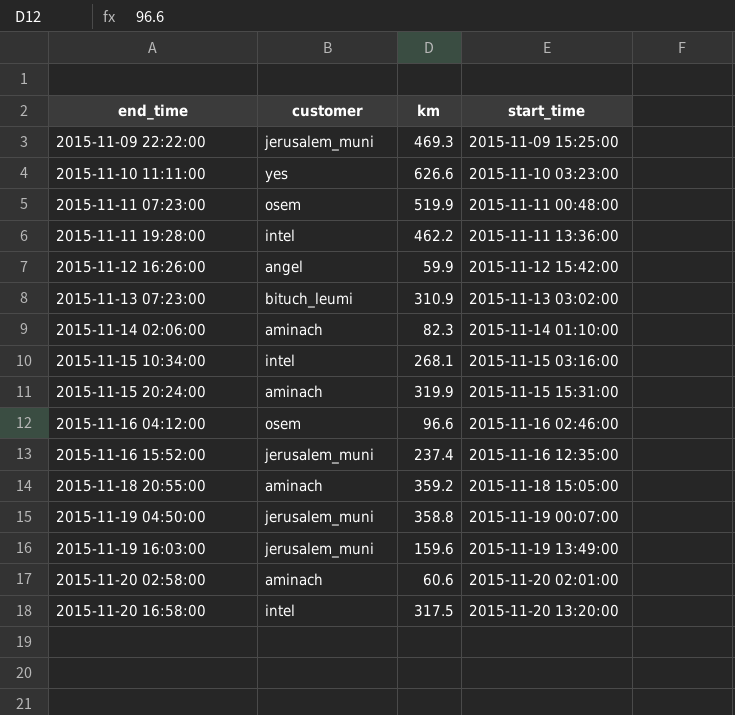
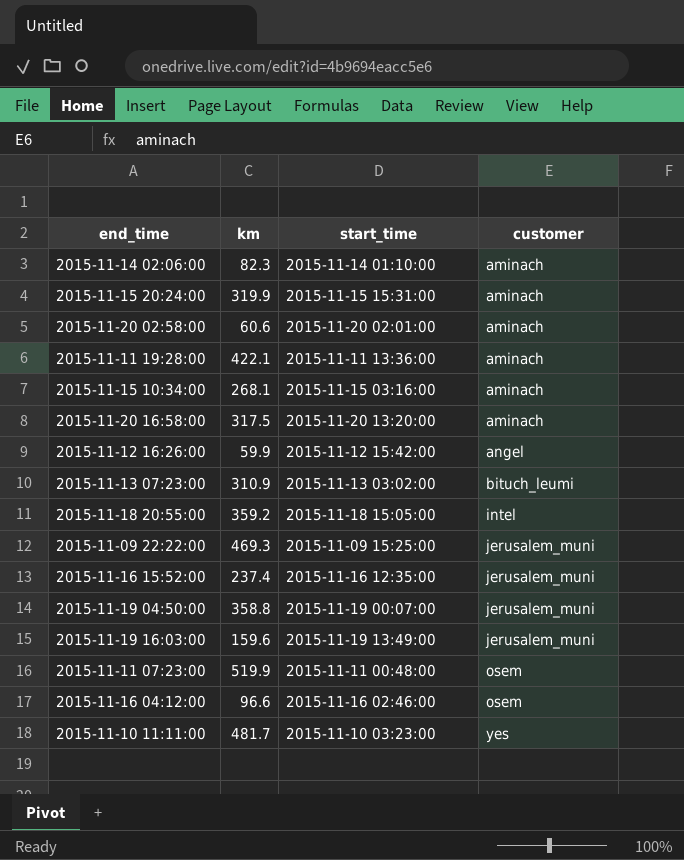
row order: end_time ascending -> customer ascending
column customer | position: 2 -> 4
2015-11-11 19:28:00 | km: 462.2 -> 422.1
2015-11-11 19:28:00 | customer: intel -> aminach
2015-11-15 10:34:00 | customer: intel -> aminach
2015-11-20 16:58:00 | customer: intel -> aminach
2015-11-18 20:55:00 | customer: aminach -> intel
2015-11-10 11:11:00 | km: 626.6 -> 481.7

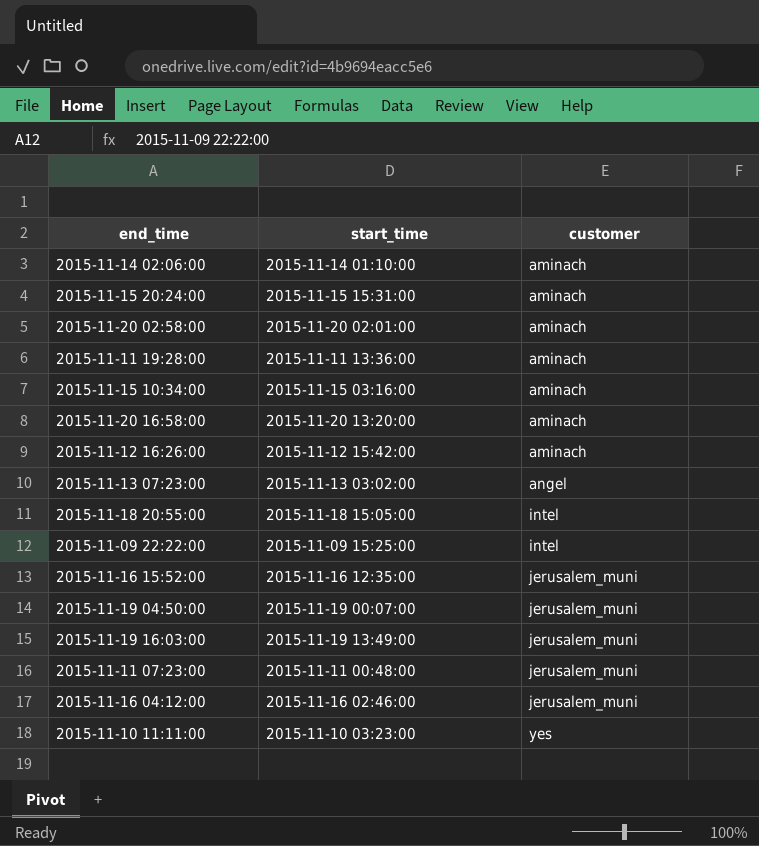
column km | position: 2 -> none
2015-11-12 16:26:00 | customer: angel -> aminach
2015-11-13 07:23:00 | customer: bituch_leumi -> angel
2015-11-09 22:22:00 | customer: jerusalem_muni -> intel
2015-11-11 07:23:00 | customer: osem -> jerusalem_muni
2015-11-16 04:12:00 | customer: osem -> jerusalem_muni

